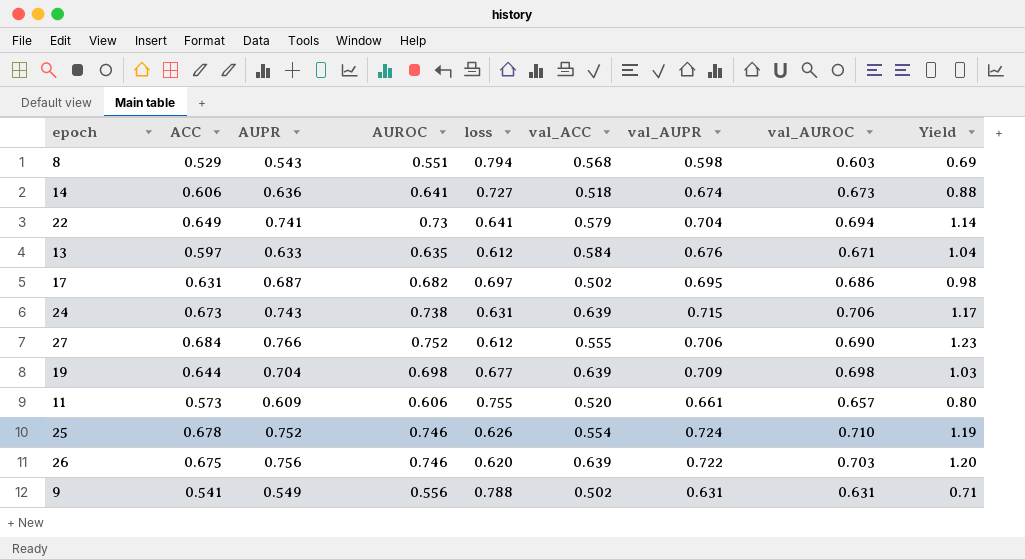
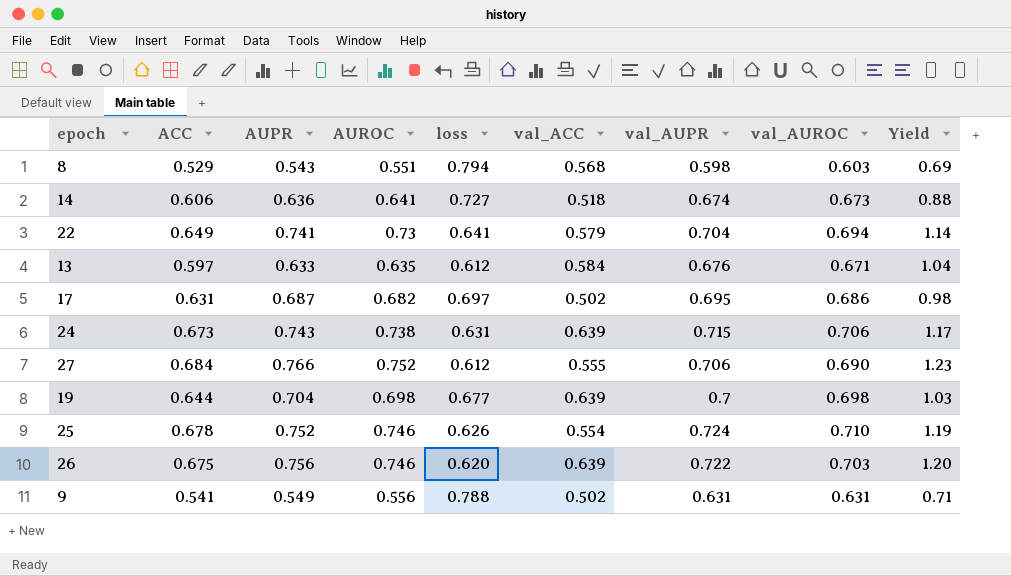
row 11: 0.573 | 0.609 | 0.606 | 0.755 | 0.520 | 0.661 | 0.657 | 0.80 -> none
19 | val_AUPR: 0.709 -> 0.7

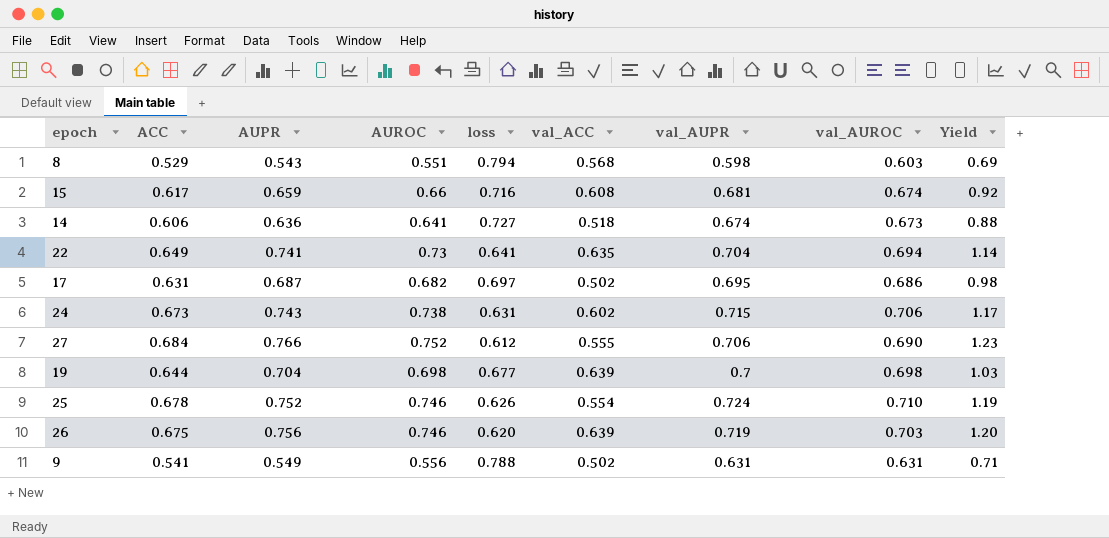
row 13: 0.597 | 0.633 | 0.635 | 0.612 | 0.584 | 0.676 | 0.671 | 1.04 -> none
row 15: none -> 0.617 | 0.659 | 0.66 | 0.716 | 0.608 | 0.681 | 0.674 | 0.92
22 | val_ACC: 0.579 -> 0.635
24 | val_ACC: 0.639 -> 0.602
26 | val_AUPR: 0.722 -> 0.719

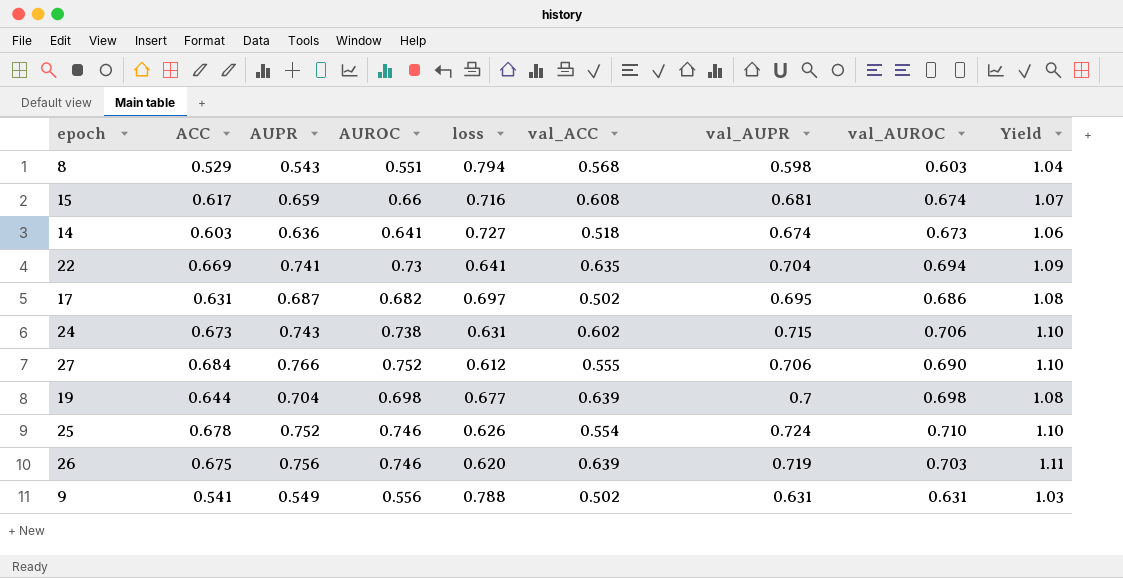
column Yield | formula: [AUROC] / [loss] -> [AUROC] / [ACC]
14 | ACC: 0.606 -> 0.603
22 | ACC: 0.649 -> 0.669

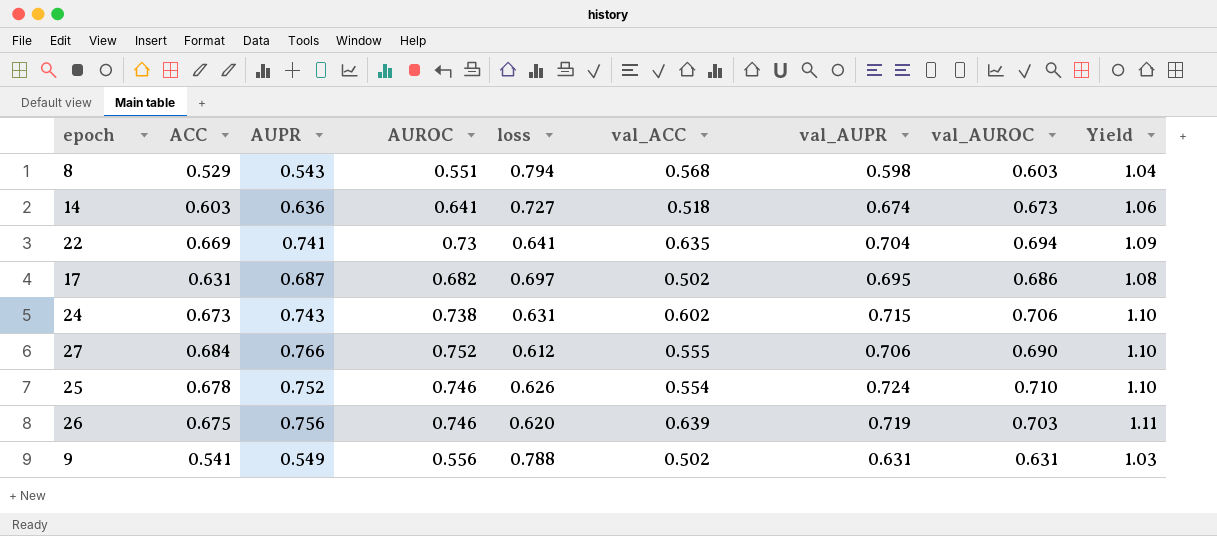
row 15: 0.617 | 0.659 | 0.66 | 0.716 | 0.608 | 0.681 | 0.674 | 1.07 -> none
row 19: 0.644 | 0.704 | 0.698 | 0.677 | 0.639 | 0.7 | 0.698 | 1.08 -> none

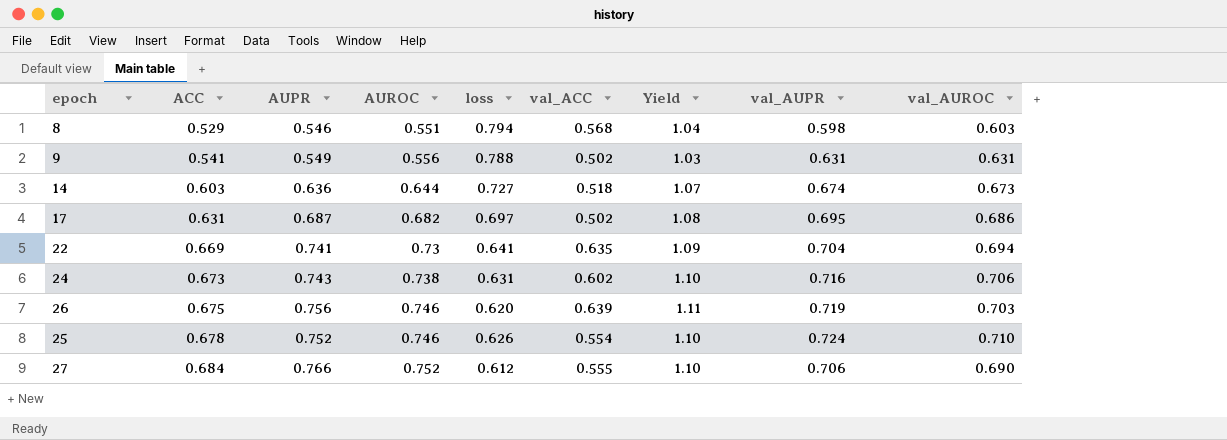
row order: none -> ACC ascending
column Yield | position: 9 -> 7
8 | AUPR: 0.543 -> 0.546
14 | AUROC: 0.641 -> 0.644
14 | Yield: 1.06 -> 1.07
24 | val_AUPR: 0.715 -> 0.716

